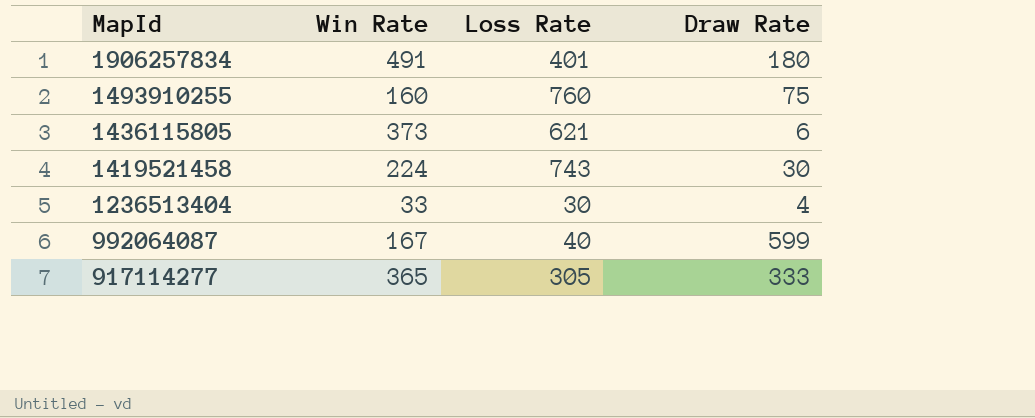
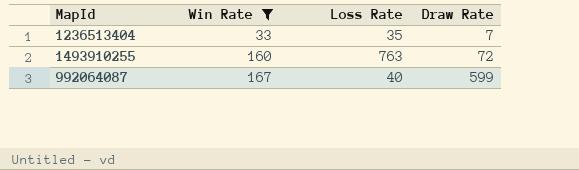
filter: none -> Win Rate <= 167
row order: MapId descending -> Win Rate ascending
1236513404 | Loss Rate: 30 -> 35
1236513404 | Draw Rate: 4 -> 7
1493910255 | Loss Rate: 760 -> 763
1493910255 | Draw Rate: 75 -> 72

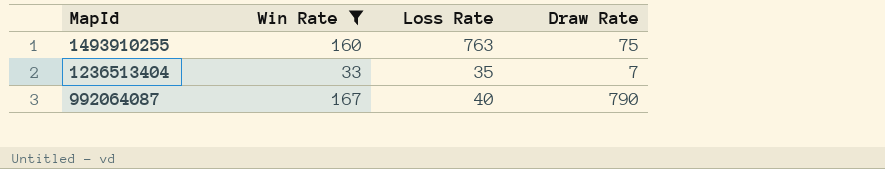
row order: Win Rate ascending -> MapId descending
1493910255 | Draw Rate: 72 -> 75
992064087 | Draw Rate: 599 -> 790

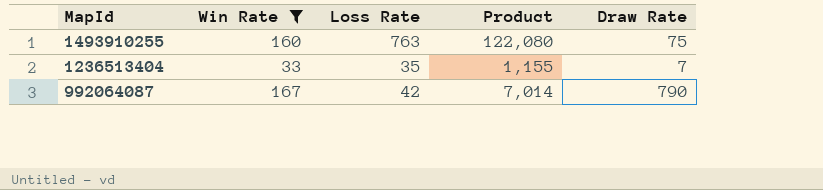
column Product | formula: none -> [Win Rate] * [Loss Rate]
992064087 | Loss Rate: 40 -> 42

